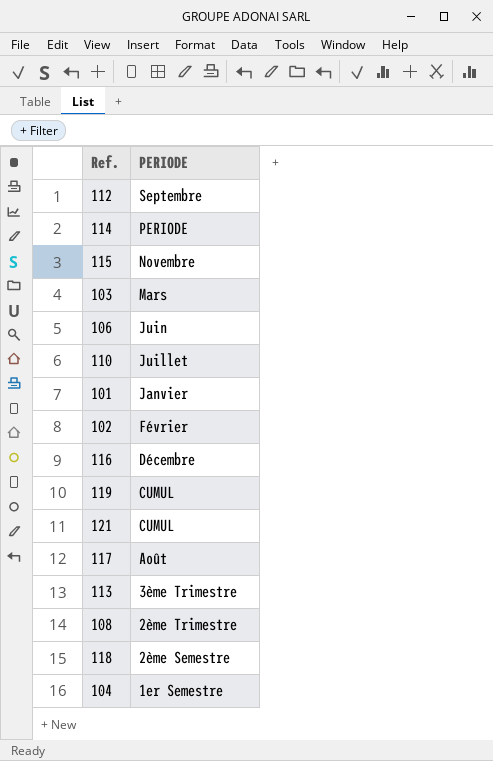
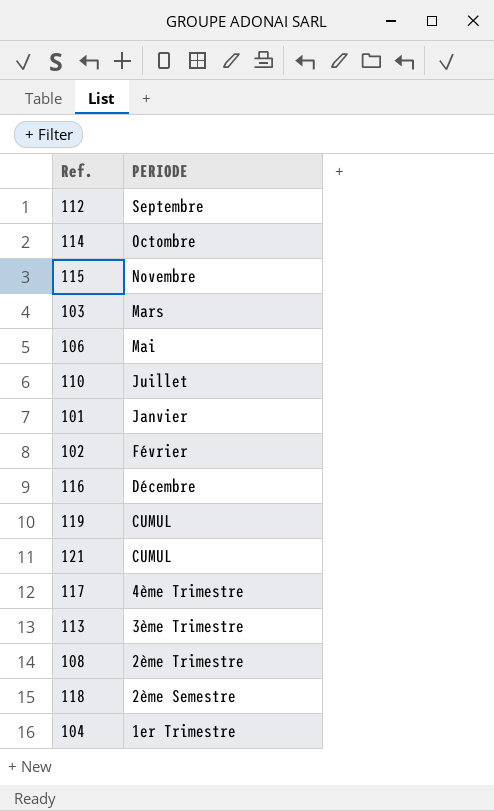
114 | PERIODE: PERIODE -> Octombre
106 | PERIODE: Juin -> Mai
117 | PERIODE: Août -> 4ème Trimestre
104 | PERIODE: 1er Semestre -> 1er Trimestre

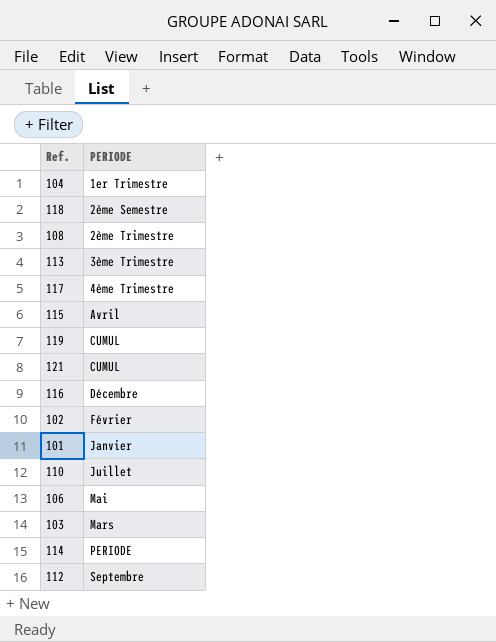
row order: PERIODE descending -> PERIODE ascending
115 | PERIODE: Novembre -> Avril
114 | PERIODE: Octombre -> PERIODE

